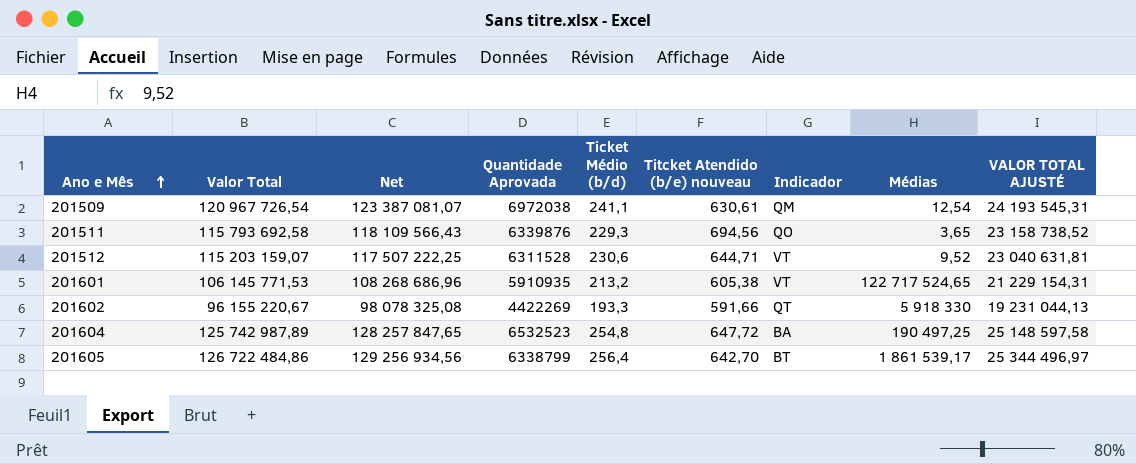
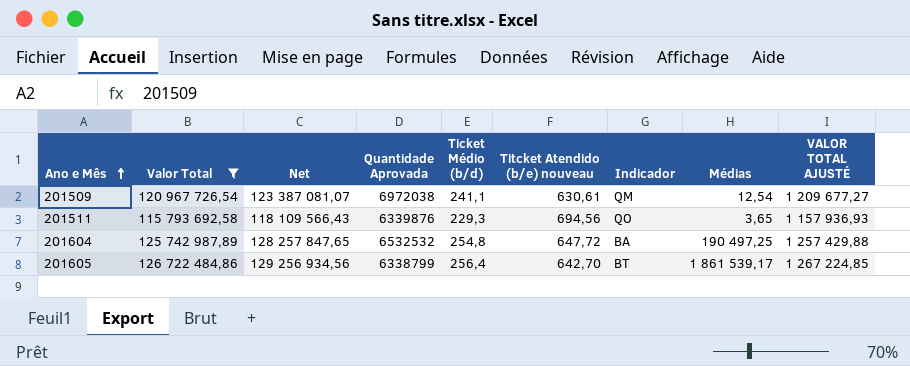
filter: none -> Valor Total >= 115 793 692,58
column VALOR TOTAL AJUSTÉ | formula: [Valor Total] * 0,2 -> [Valor Total] * 0,01
201604 | Quantidade Aprovada: 6532523 -> 6532532

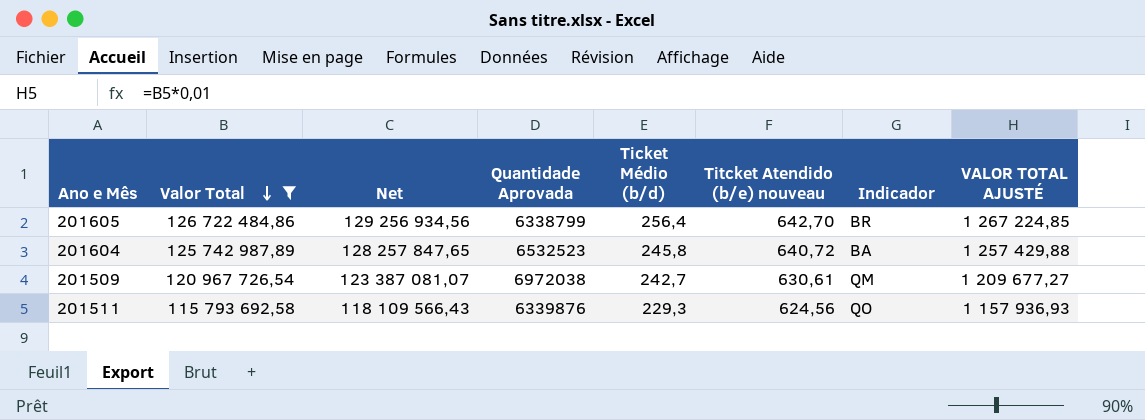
row order: Ano e Mês ascending -> Valor Total descending
column Médias | position: 8 -> none
201605 | Indicador: BT -> BR
201604 | Quantidade Aprovada: 6532532 -> 6532523
201604 | Ticket Médio (b/d): 254,8 -> 245,8
201604 | Titcket Atendido (b/e) nouveau: 647,72 -> 640,72
201509 | Ticket Médio (b/d): 241,1 -> 242,7
201511 | Titcket Atendido (b/e) nouveau: 694,56 -> 624,56

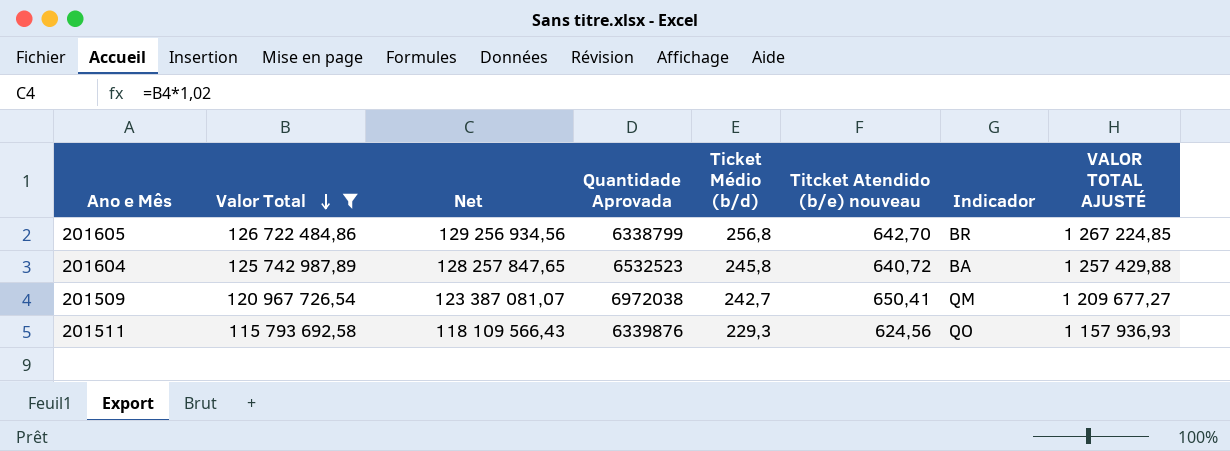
201605 | Ticket Médio (b/d): 256,4 -> 256,8
201509 | Titcket Atendido (b/e) nouveau: 630,61 -> 650,41

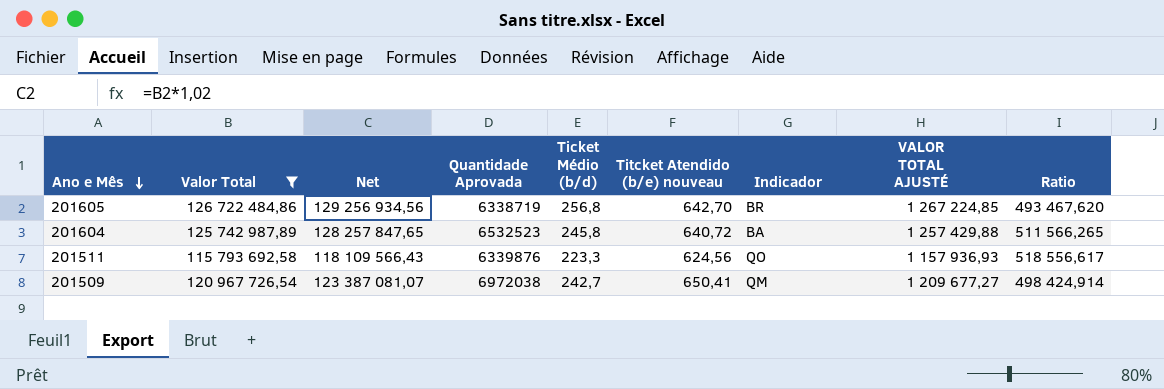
row order: Valor Total descending -> Ano e Mês descending
column Ratio | formula: none -> [Valor Total] / [Ticket Médio (b/d)]
201605 | Quantidade Aprovada: 6338799 -> 6338719
201511 | Ticket Médio (b/d): 229,3 -> 223,3

